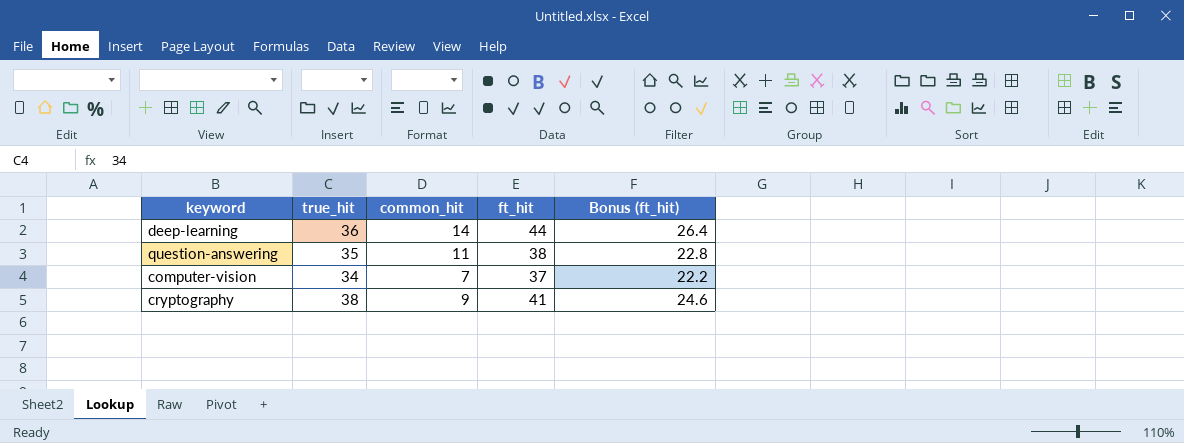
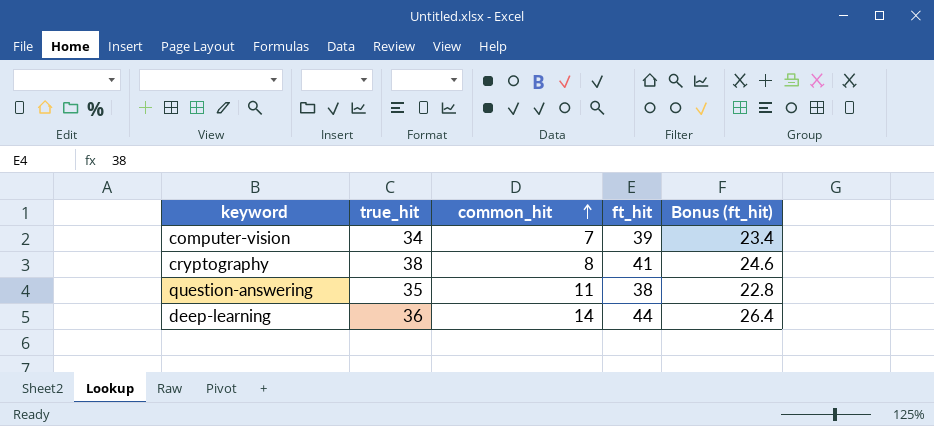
row order: none -> common_hit ascending
computer-vision | ft_hit: 37 -> 39
computer-vision | Bonus (ft_hit): 22.2 -> 23.4
cryptography | common_hit: 9 -> 8

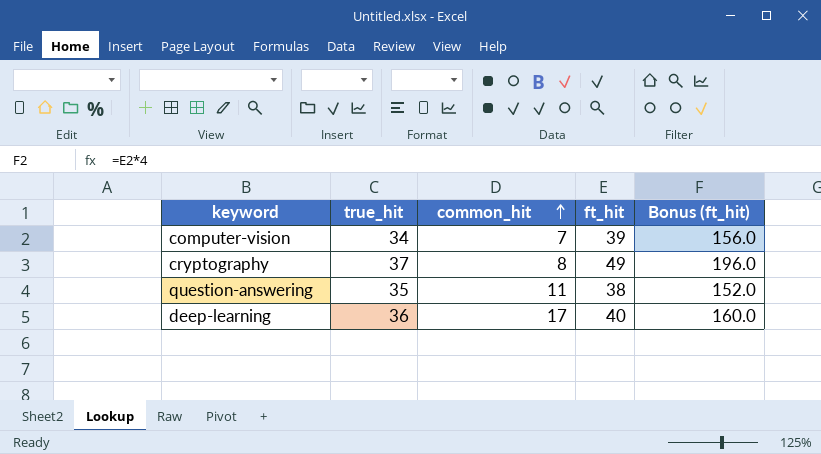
column Bonus (ft_hit) | formula: [ft_hit] * 0.6 -> [ft_hit] * 4
cryptography | true_hit: 38 -> 37
cryptography | ft_hit: 41 -> 49
deep-learning | common_hit: 14 -> 17
deep-learning | ft_hit: 44 -> 40

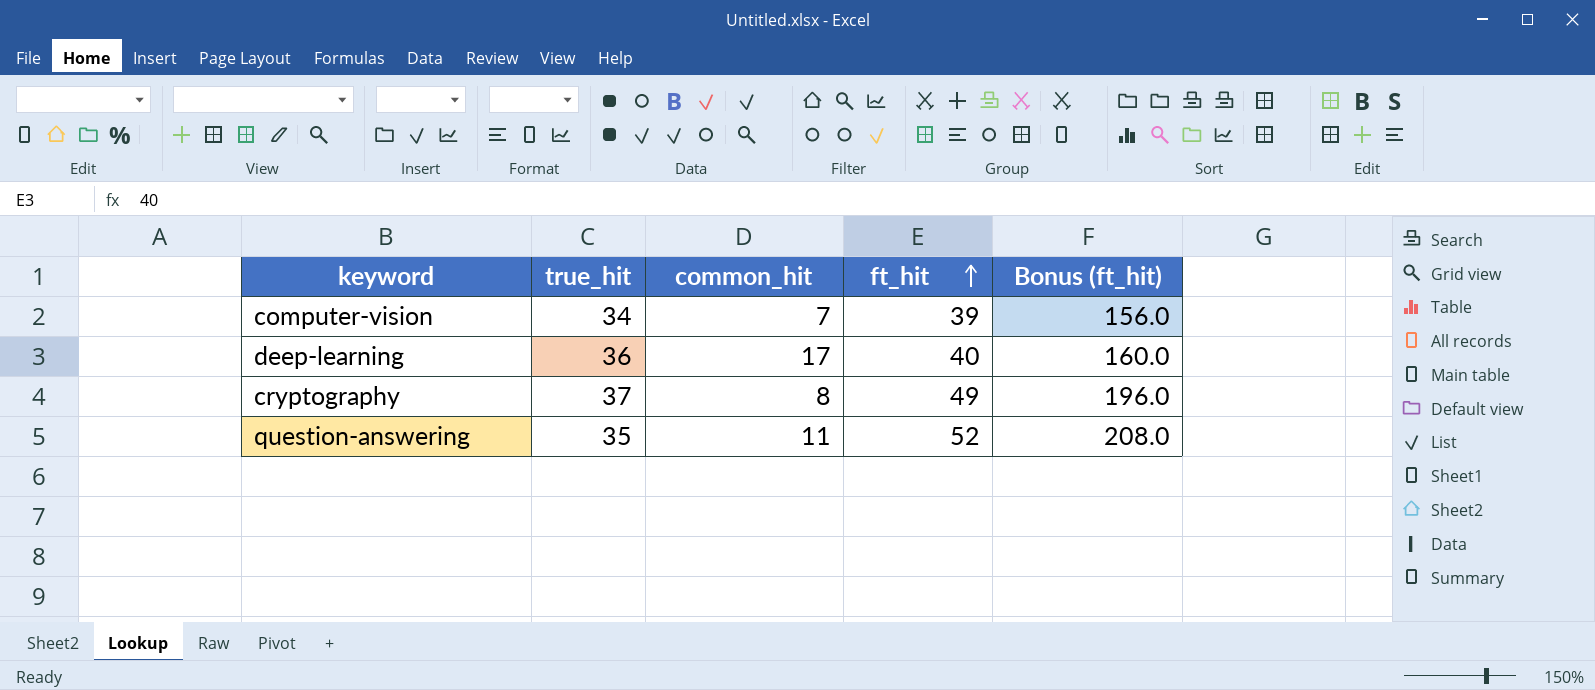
row order: common_hit ascending -> ft_hit ascending
question-answering | ft_hit: 38 -> 52
question-answering | Bonus (ft_hit): 152.0 -> 208.0

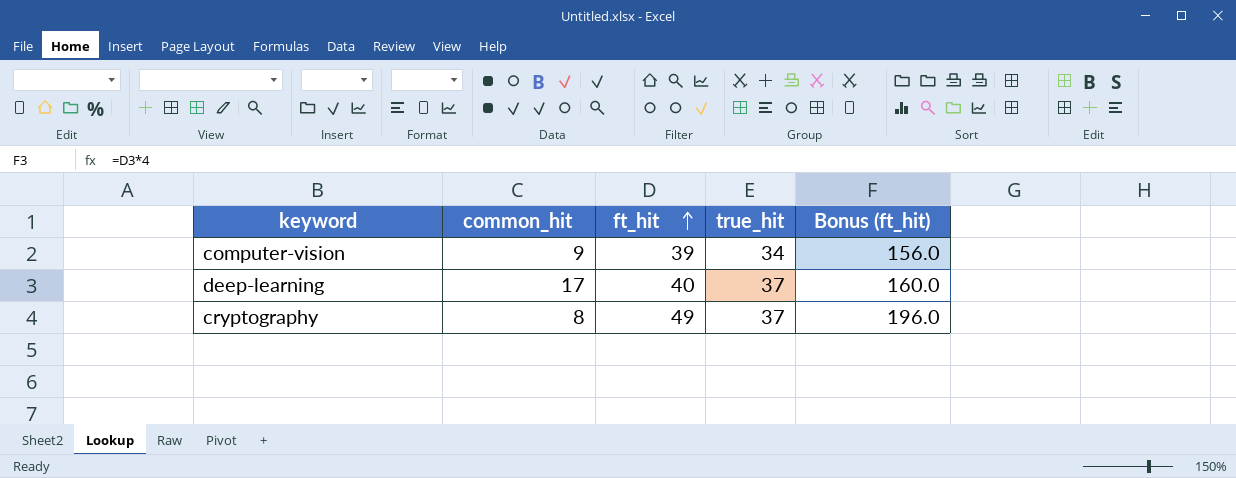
column true_hit | position: 2 -> 4
row question-answering: 35 | 11 | 52 | 208.0 -> none
computer-vision | common_hit: 7 -> 9
deep-learning | true_hit: 36 -> 37

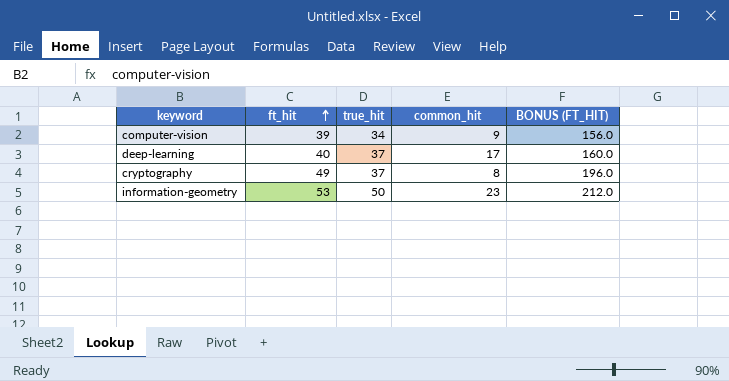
column common_hit | position: 2 -> 4
column name: Bonus (ft_hit) -> BONUS (FT_HIT)
row information-geometry: none -> 53 | 50 | 23 | 212.0

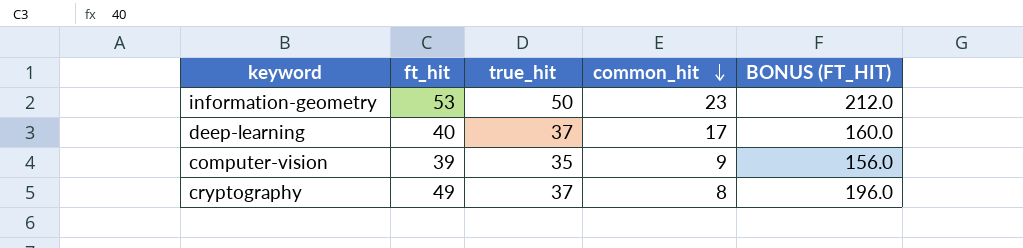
row order: ft_hit ascending -> common_hit descending
computer-vision | true_hit: 34 -> 35

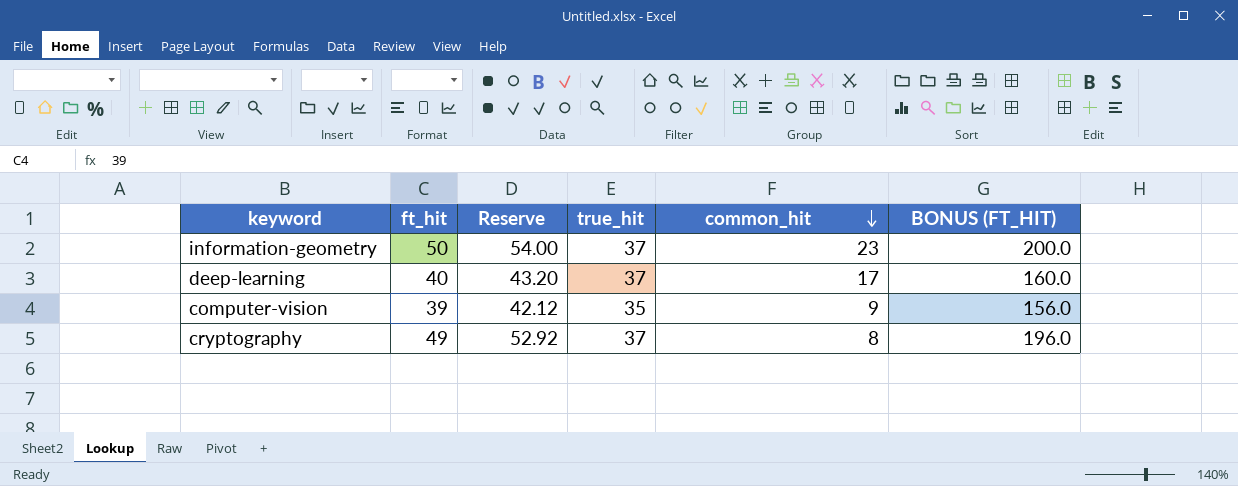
column Reserve | formula: none -> [ft_hit] * 1.08
information-geometry | ft_hit: 53 -> 50
information-geometry | true_hit: 50 -> 37
information-geometry | BONUS (FT_HIT): 212.0 -> 200.0

